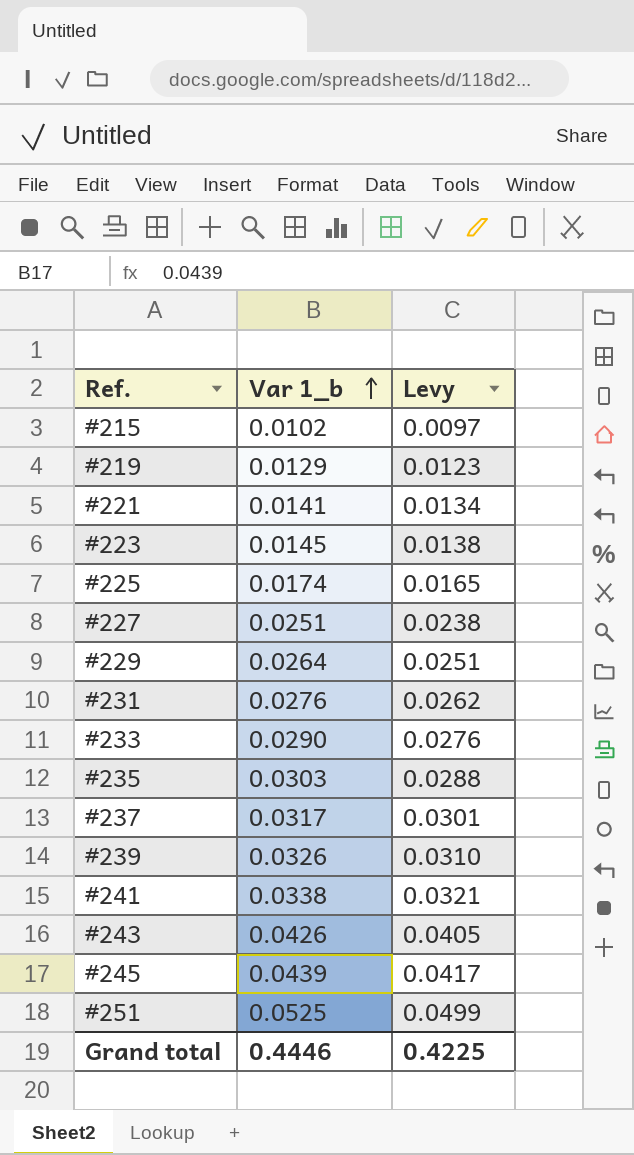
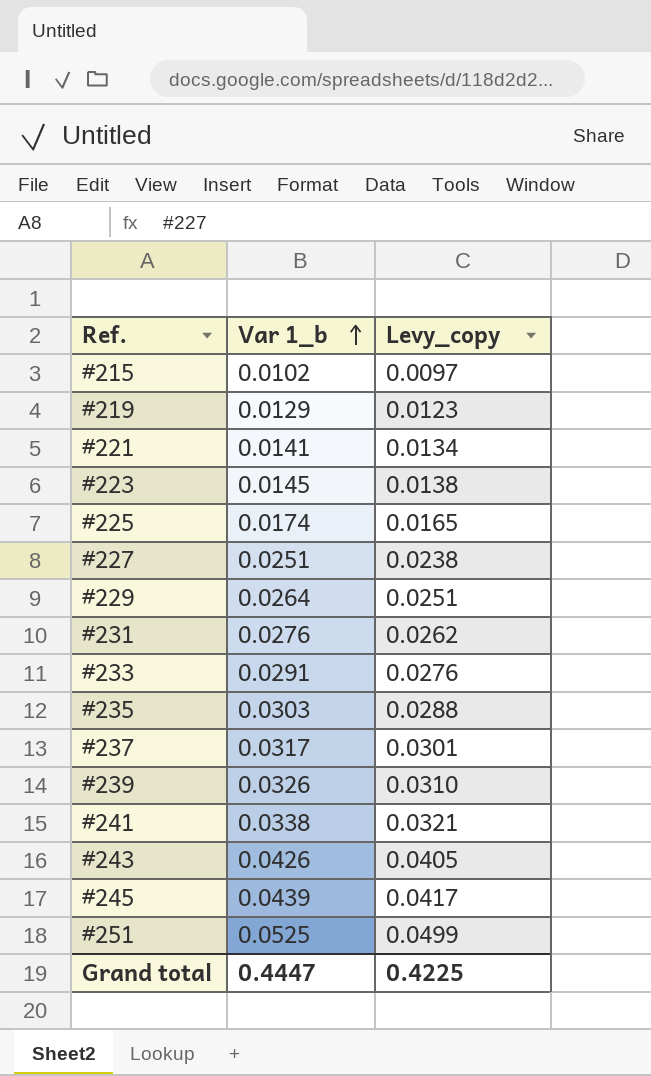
column name: Levy -> Levy_copy
#233 | Var 1_b: 0.0290 -> 0.0291
Grand total | Var 1_b: 0.4446 -> 0.4447

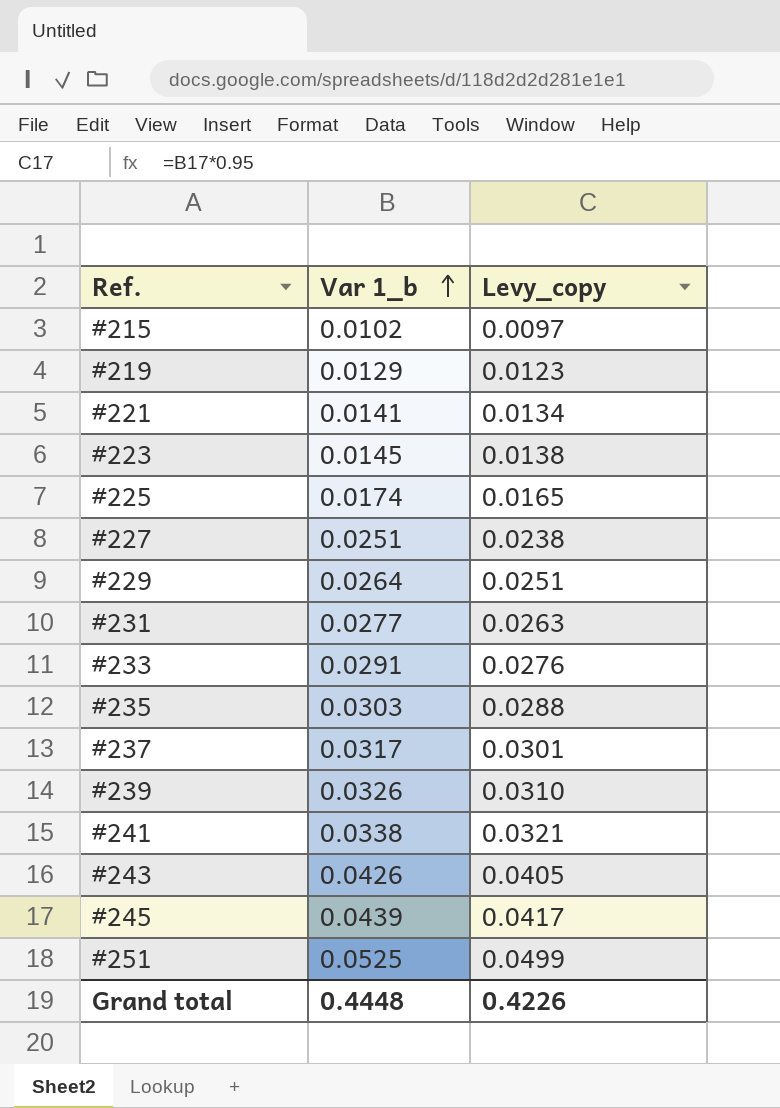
#231 | Var 1_b: 0.0276 -> 0.0277
#231 | Levy_copy: 0.0262 -> 0.0263
Grand total | Var 1_b: 0.4447 -> 0.4448
Grand total | Levy_copy: 0.4225 -> 0.4226

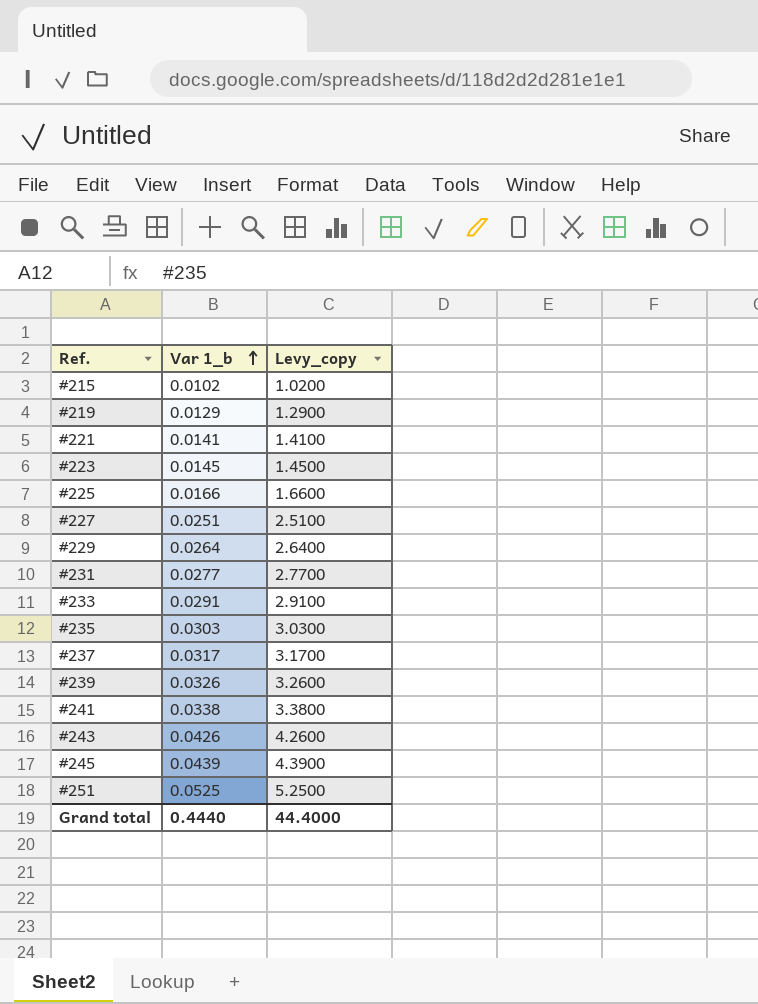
column Levy_copy | formula: [Var 1_b] * 0.95 -> [Var 1_b] * 100
#225 | Var 1_b: 0.0174 -> 0.0166
Grand total | Var 1_b: 0.4448 -> 0.4440
Grand total | Levy_copy: 0.4226 -> 44.4000

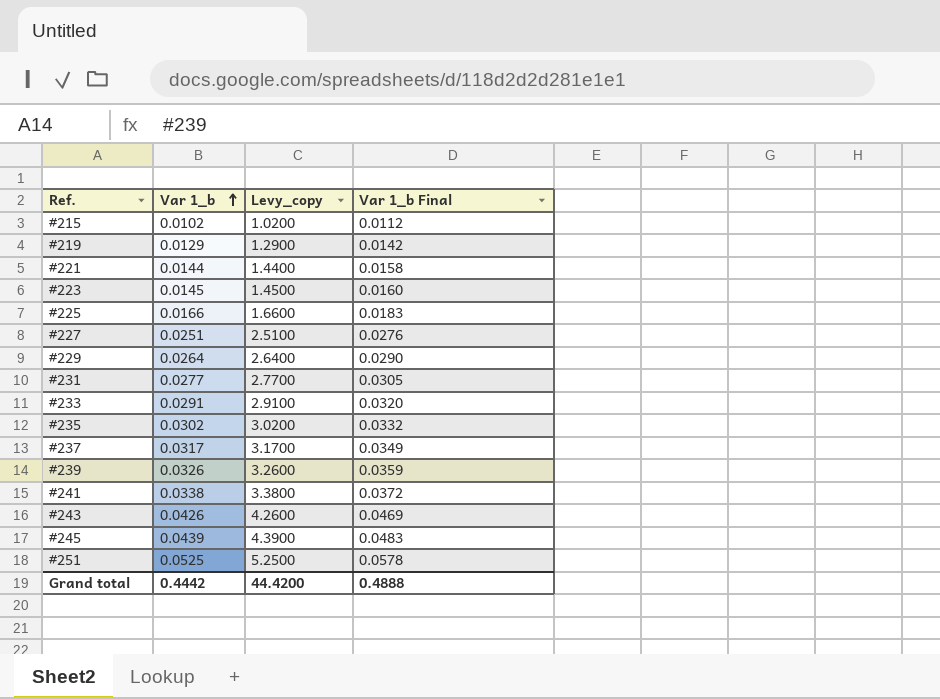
column Var 1_b Final | formula: none -> [Var 1_b] * 1.1
#221 | Var 1_b: 0.0141 -> 0.0144
#221 | Levy_copy: 1.4100 -> 1.4400
#235 | Var 1_b: 0.0303 -> 0.0302
#235 | Levy_copy: 3.0300 -> 3.0200
Grand total | Var 1_b: 0.4440 -> 0.4442
Grand total | Levy_copy: 44.4000 -> 44.4200

